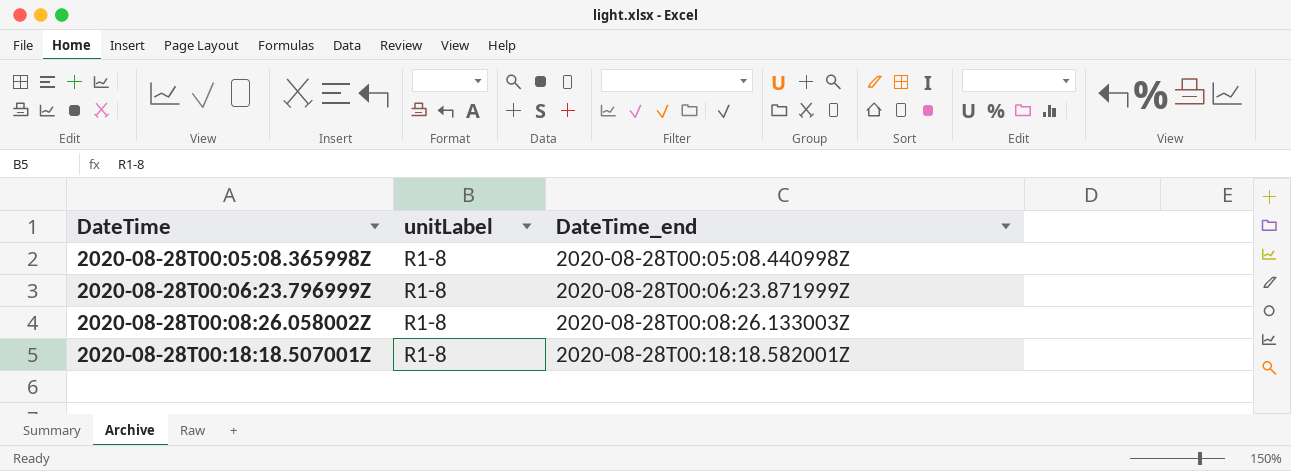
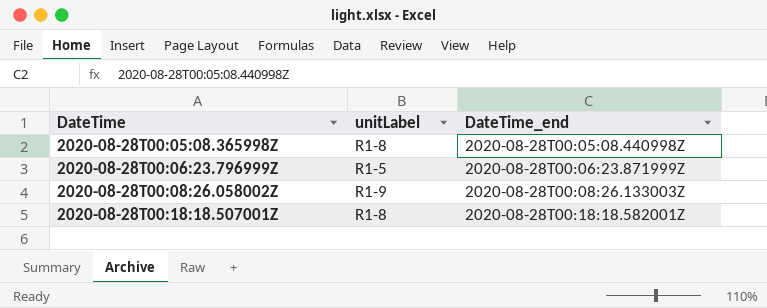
2020-08-28T00:06:23.796999Z | unitLabel: R1-8 -> R1-5
2020-08-28T00:08:26.058002Z | unitLabel: R1-8 -> R1-9

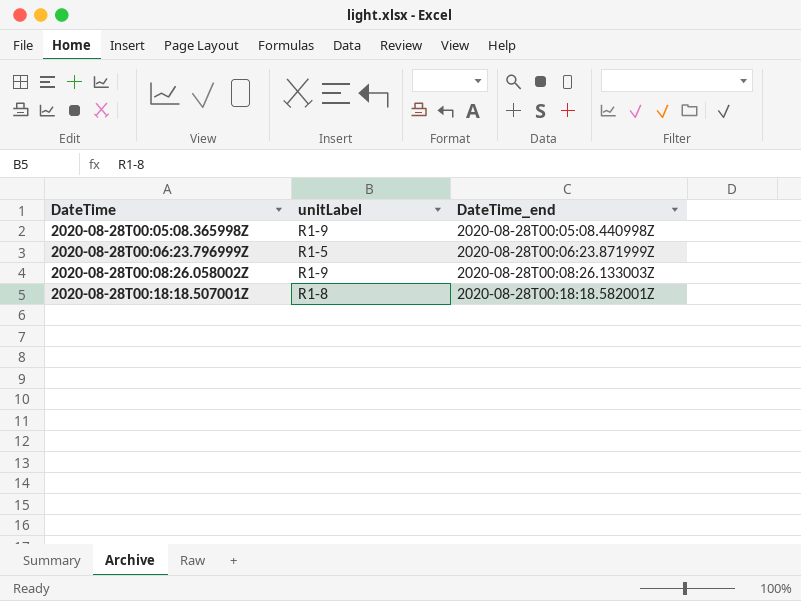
2020-08-28T00:05:08.365998Z | unitLabel: R1-8 -> R1-9

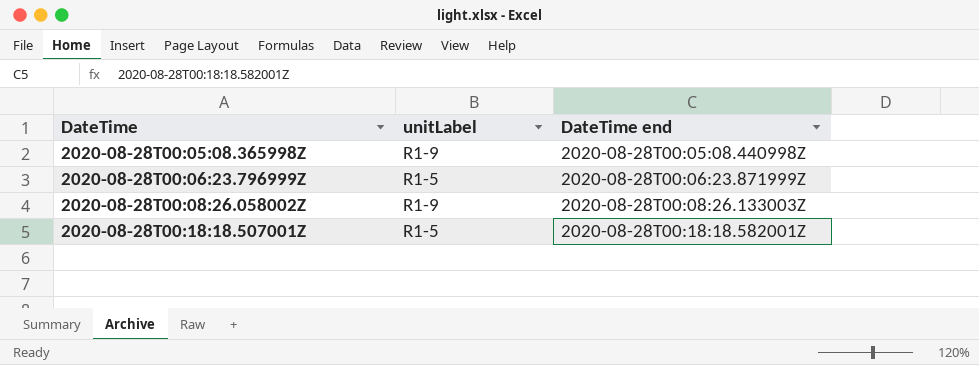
column name: DateTime_end -> DateTime end
2020-08-28T00:18:18.507001Z | unitLabel: R1-8 -> R1-5

